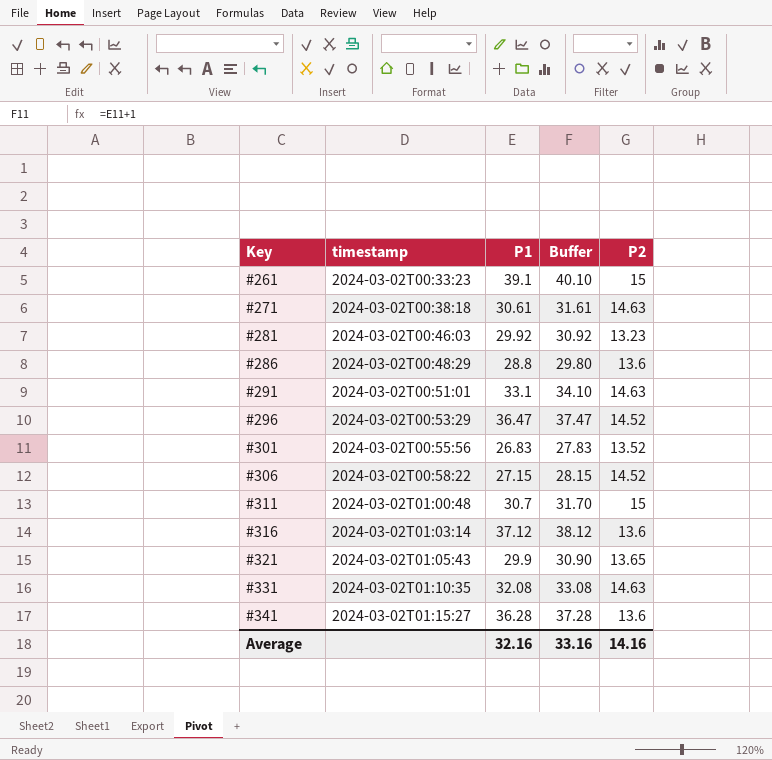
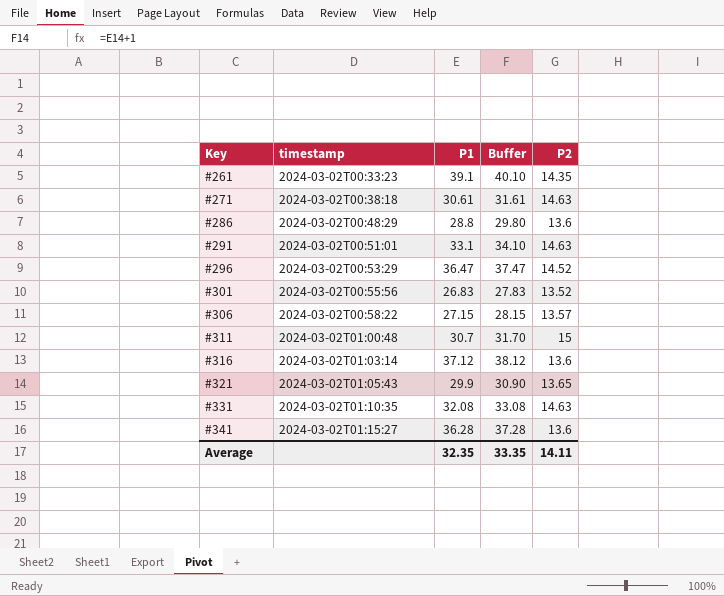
row #281: 2024-03-02T00:46:03 | 29.92 | 30.92 | 13.23 -> none
#261 | P2: 15 -> 14.35
#306 | P2: 14.52 -> 13.57
Average | P1: 32.16 -> 32.35
Average | Buffer: 33.16 -> 33.35
Average | P2: 14.16 -> 14.11

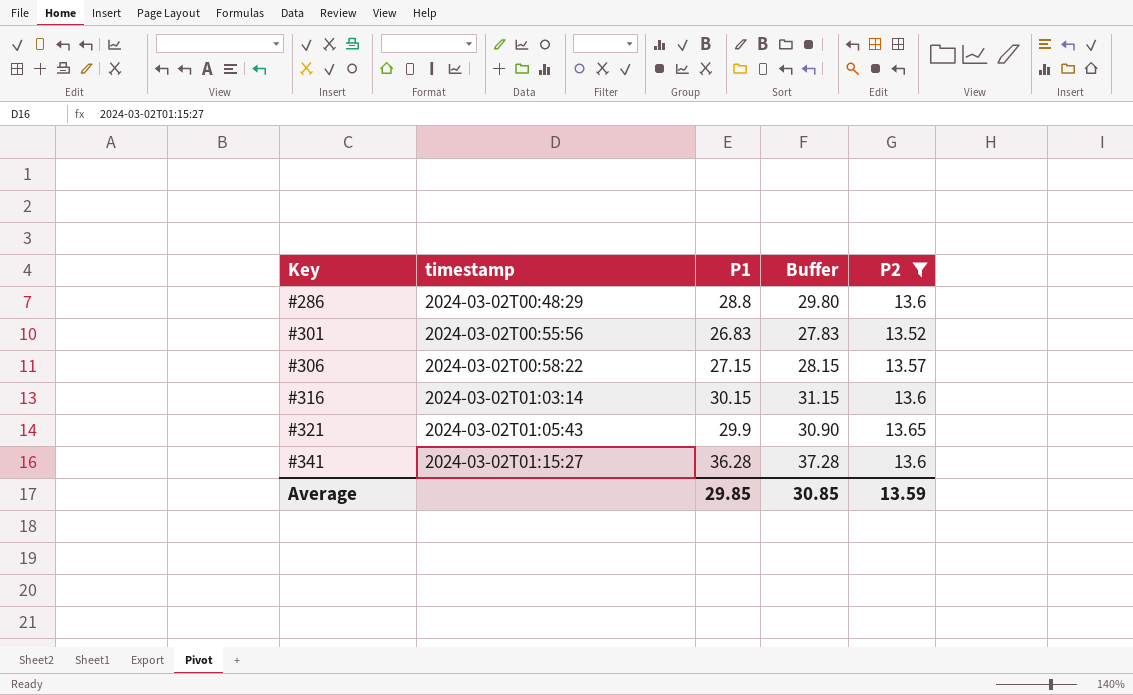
filter: none -> P2 <= 13.65
#316 | P1: 37.12 -> 30.15
#316 | Buffer: 38.12 -> 31.15
Average | P1: 32.35 -> 29.85
Average | Buffer: 33.35 -> 30.85
Average | P2: 14.11 -> 13.59

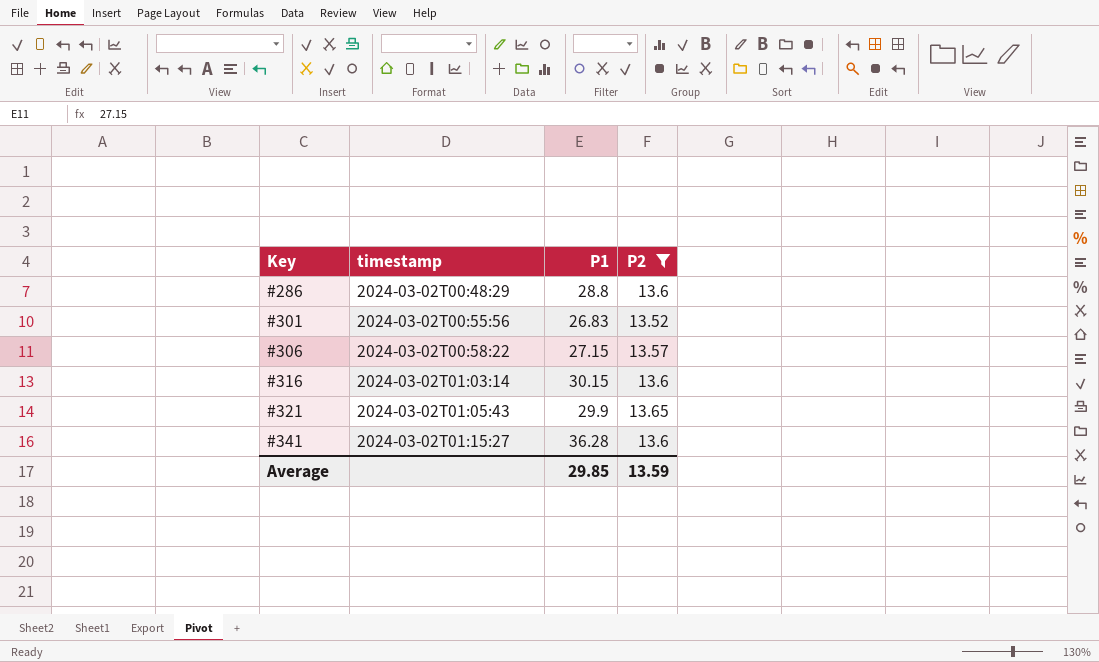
column Buffer | formula: [P1] + 1 -> none

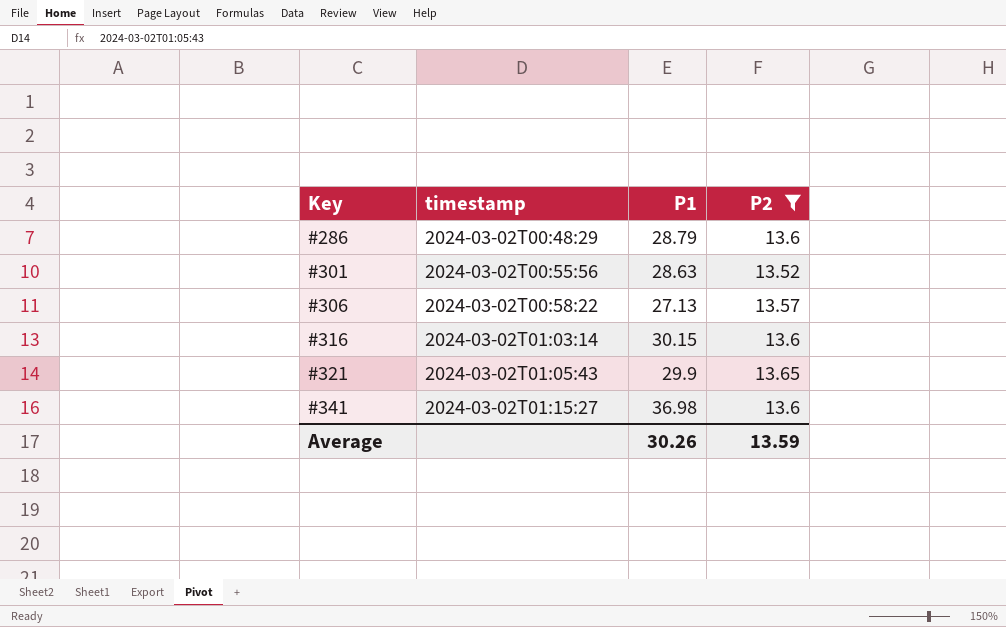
#286 | P1: 28.8 -> 28.79
#301 | P1: 26.83 -> 28.63
#306 | P1: 27.15 -> 27.13
#341 | P1: 36.28 -> 36.98
Average | P1: 29.85 -> 30.26

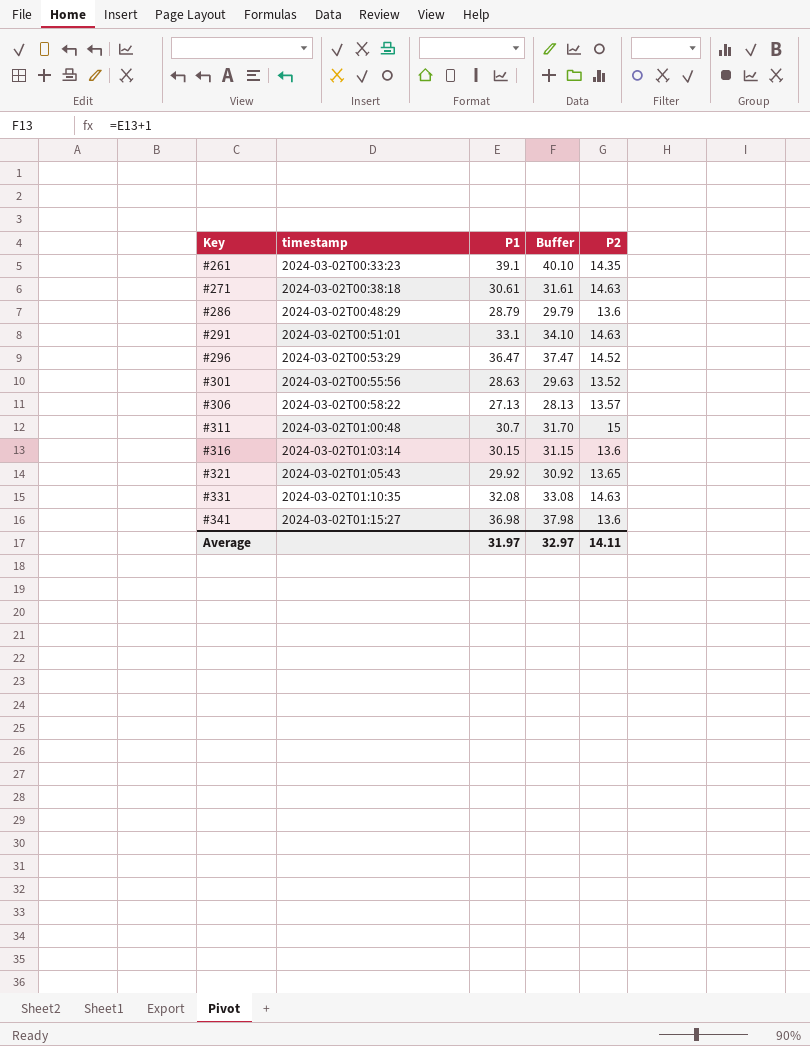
filter: P2 <= 13.65 -> none
column Buffer | formula: none -> [P1] + 1
#321 | P1: 29.9 -> 29.92
Average | P1: 30.26 -> 31.97
Average | P2: 13.59 -> 14.11

